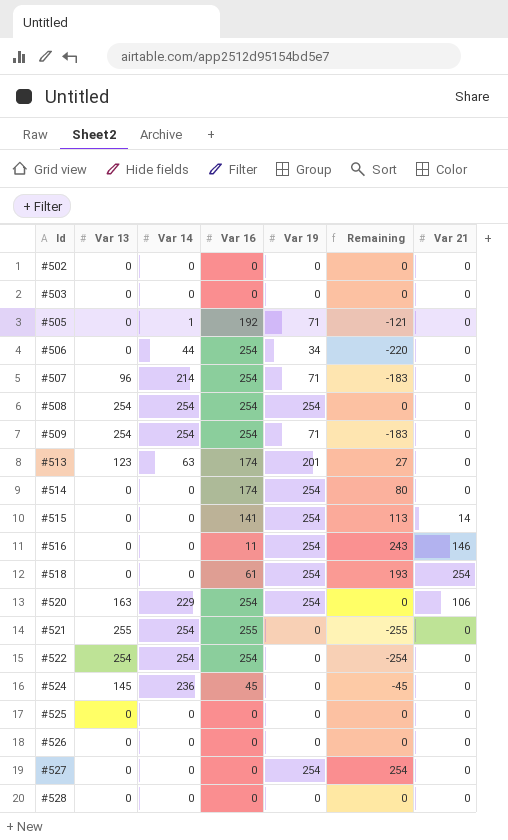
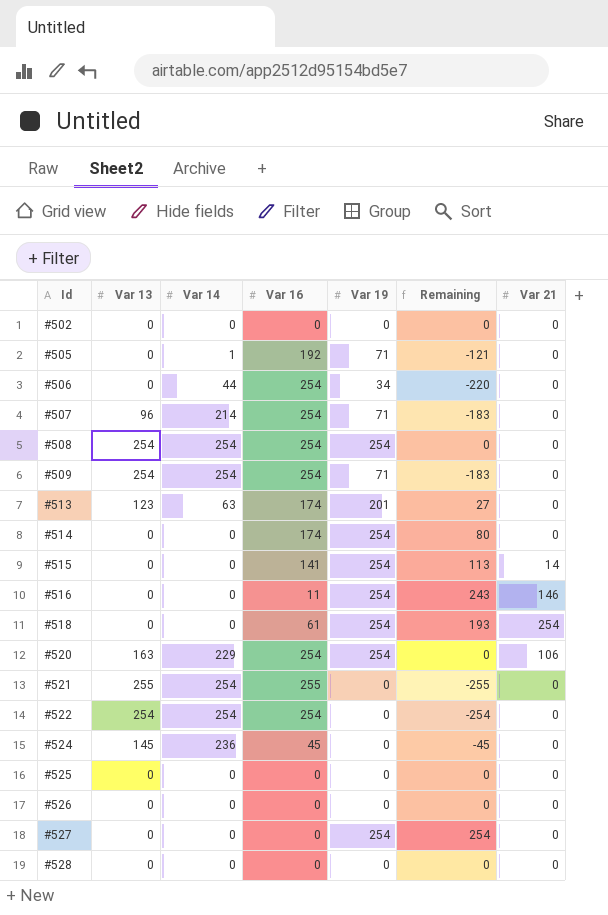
row #503: 0 | 0 | 0 | 0 | 0 | 0 -> none

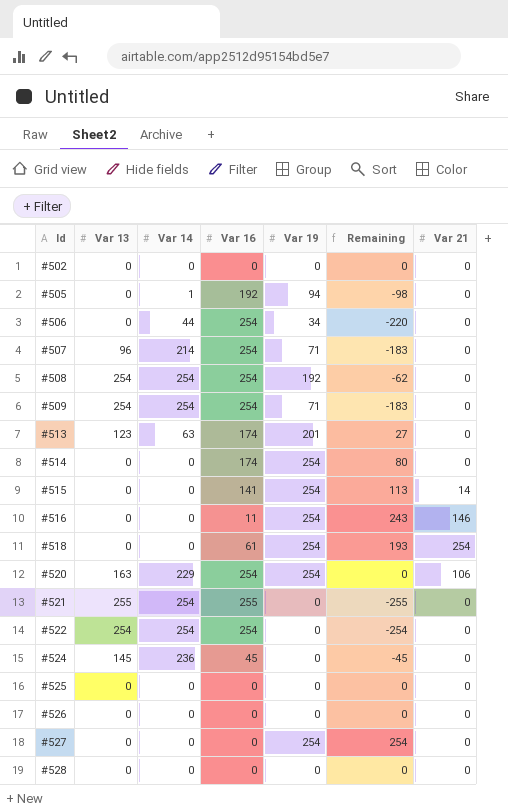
#505 | Var 19: 71 -> 94
#505 | Remaining: -121 -> -98
#508 | Var 19: 254 -> 192
#508 | Remaining: 0 -> -62

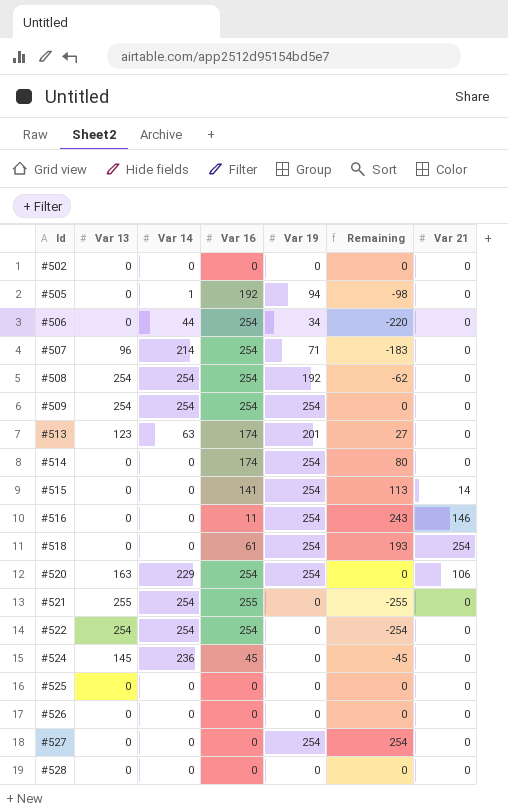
#509 | Var 19: 71 -> 254
#509 | Remaining: -183 -> 0

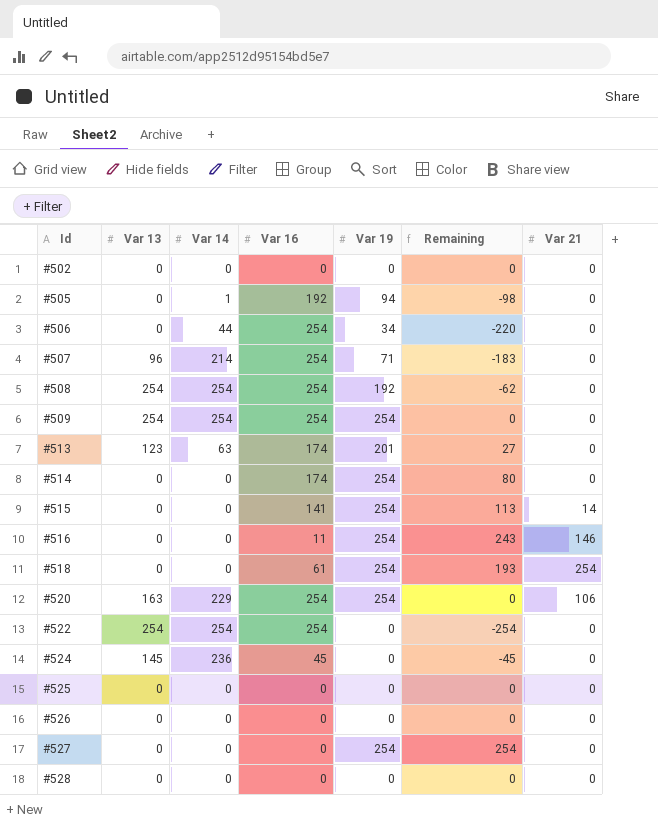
row #521: 255 | 254 | 255 | 0 | -255 | 0 -> none

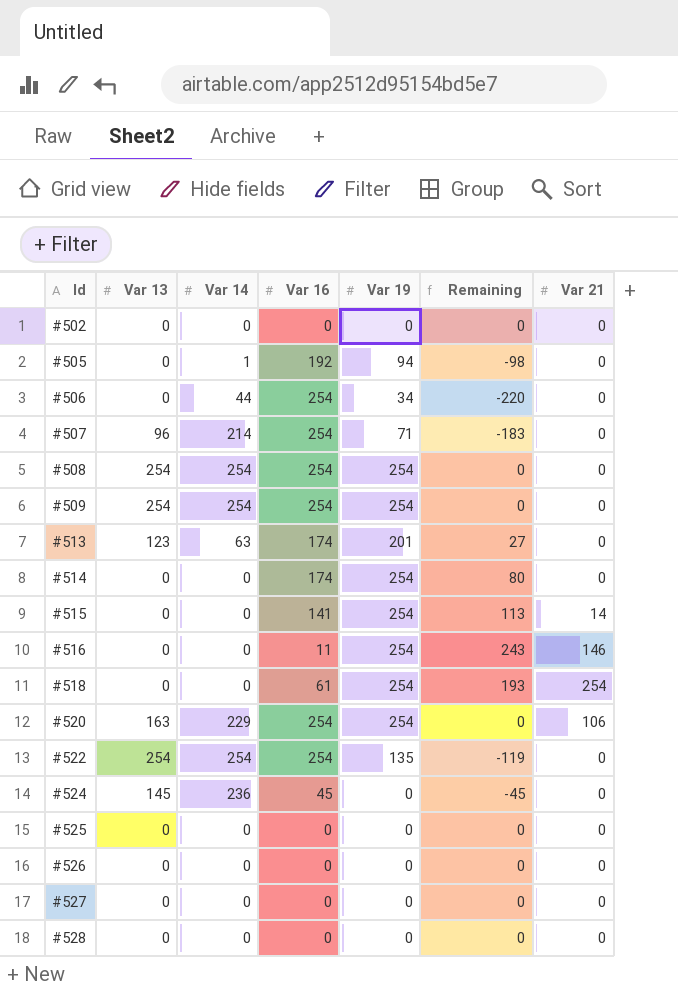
#508 | Var 19: 192 -> 254
#508 | Remaining: -62 -> 0
#522 | Var 19: 0 -> 135
#522 | Remaining: -254 -> -119
#527 | Var 19: 254 -> 0
#527 | Remaining: 254 -> 0

